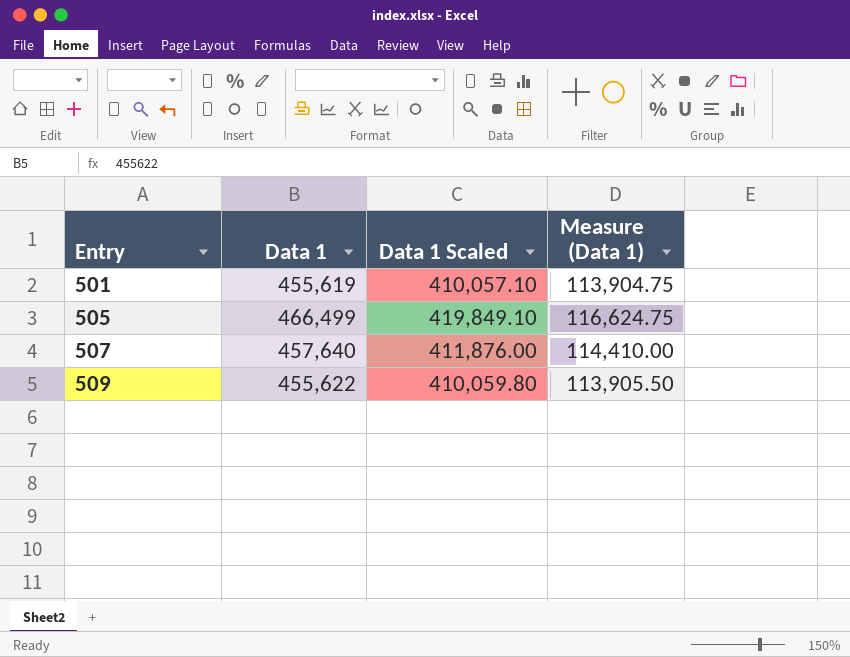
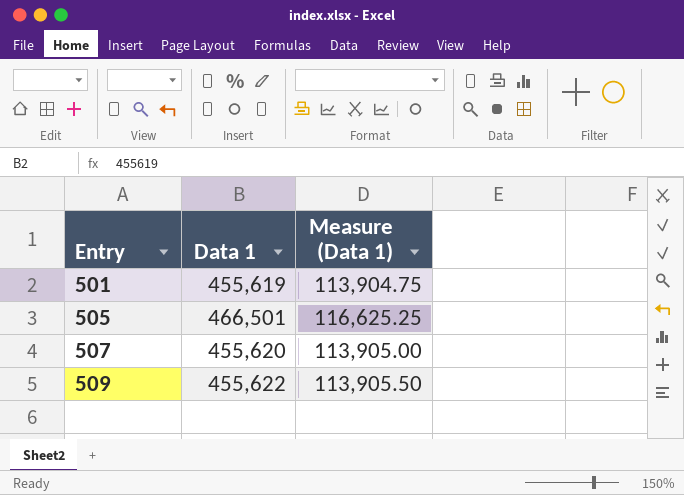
column Data 1 Scaled | formula: [Data 1] * 0.9 -> none
505 | Data 1: 466,499 -> 466,501
505 | Measure (Data 1): 116,624.75 -> 116,625.25
507 | Data 1: 457,640 -> 455,620
507 | Measure (Data 1): 114,410.00 -> 113,905.00

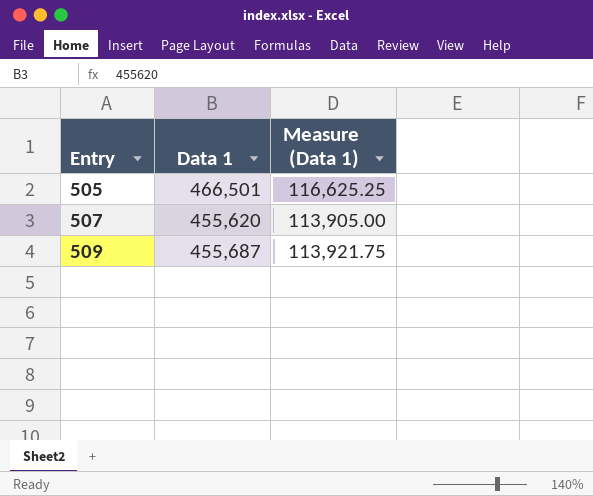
row 501: 455,619 | 113,904.75 -> none
509 | Data 1: 455,622 -> 455,687
509 | Measure (Data 1): 113,905.50 -> 113,921.75

